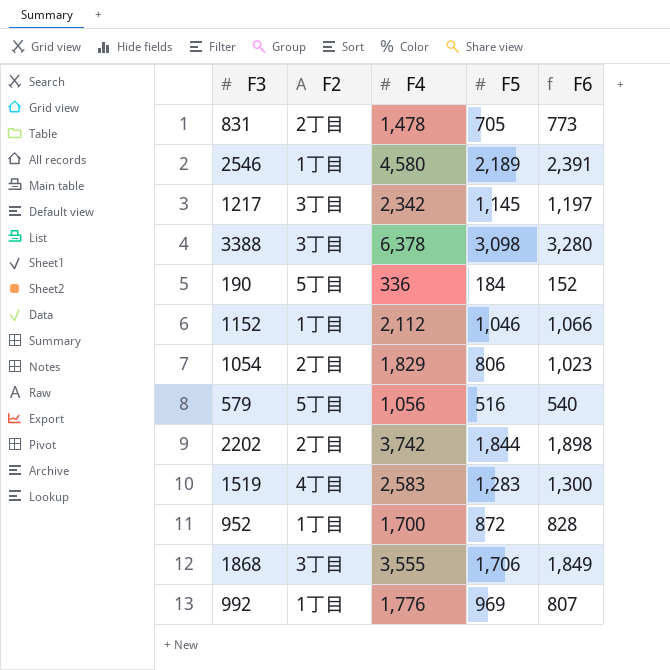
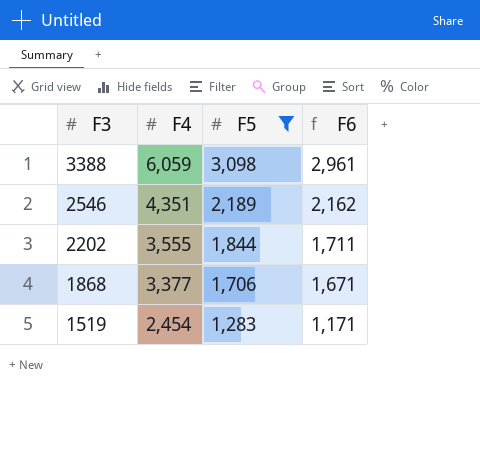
filter: none -> F5 >= 1,283
row order: none -> F3 descending
column F2 | position: 2 -> none
3388 | F4: 6,378 -> 6,059
3388 | F6: 3,280 -> 2,961
2546 | F4: 4,580 -> 4,351
2546 | F6: 2,391 -> 2,162
2202 | F4: 3,742 -> 3,555
2202 | F6: 1,898 -> 1,711
1868 | F4: 3,555 -> 3,377
1868 | F6: 1,849 -> 1,671
1519 | F4: 2,583 -> 2,454
1519 | F6: 1,300 -> 1,171

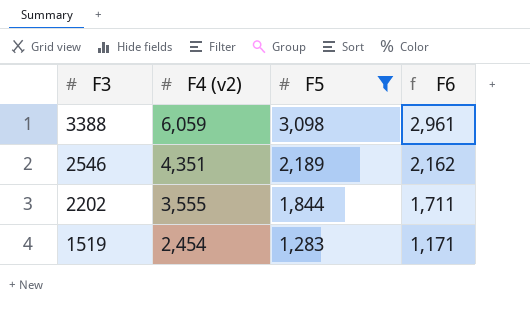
column name: F4 -> F4 (v2)
row 1868: 3,377 | 1,706 | 1,671 -> none

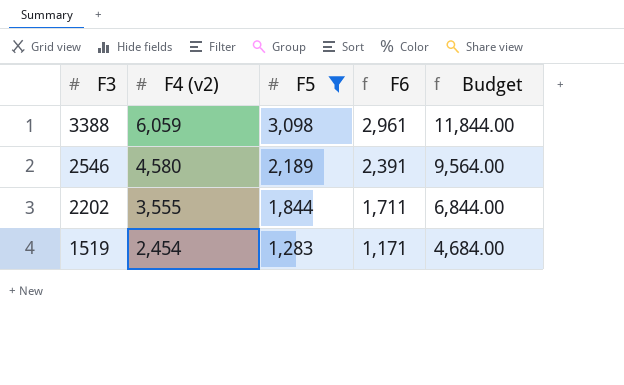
column Budget | formula: none -> [F6] * 4
2546 | F4 (v2): 4,351 -> 4,580
2546 | F6: 2,162 -> 2,391

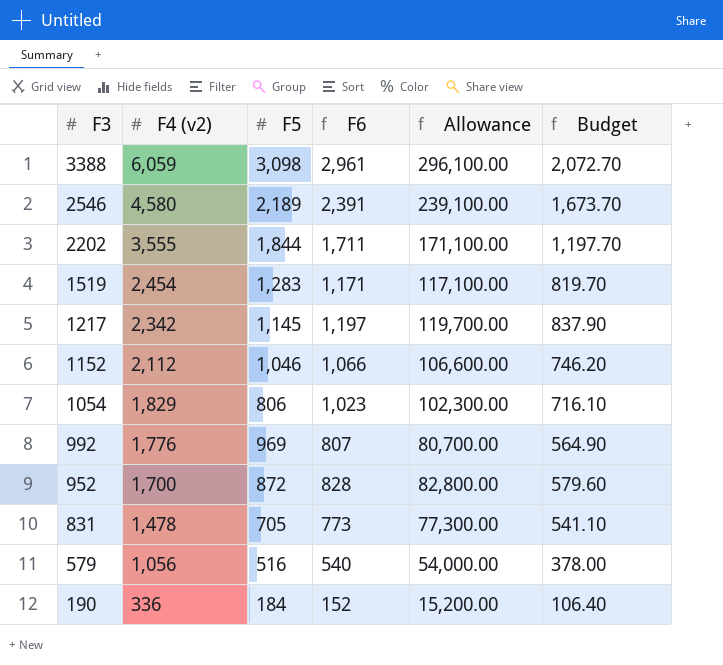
filter: F5 >= 1,283 -> none
column Allowance | formula: none -> [F6] * 100
column Budget | formula: [F6] * 4 -> [F6] * 0.7

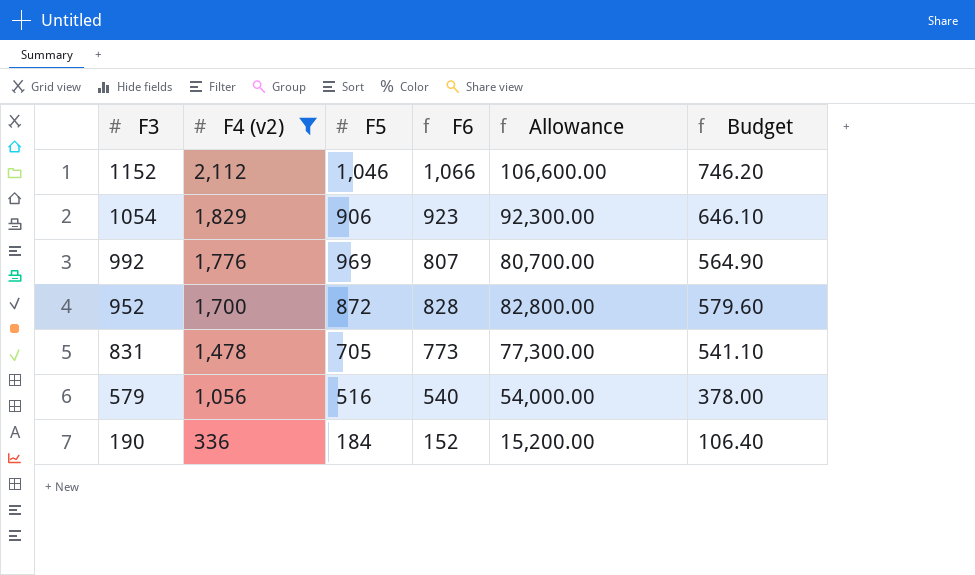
filter: none -> F4 (v2) <= 2,112
1054 | F5: 806 -> 906
1054 | F6: 1,023 -> 923
1054 | Allowance: 102,300.00 -> 92,300.00
1054 | Budget: 716.10 -> 646.10

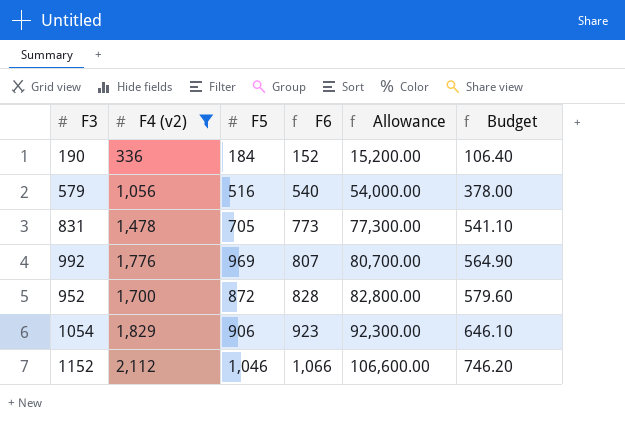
row order: F3 descending -> F6 ascending

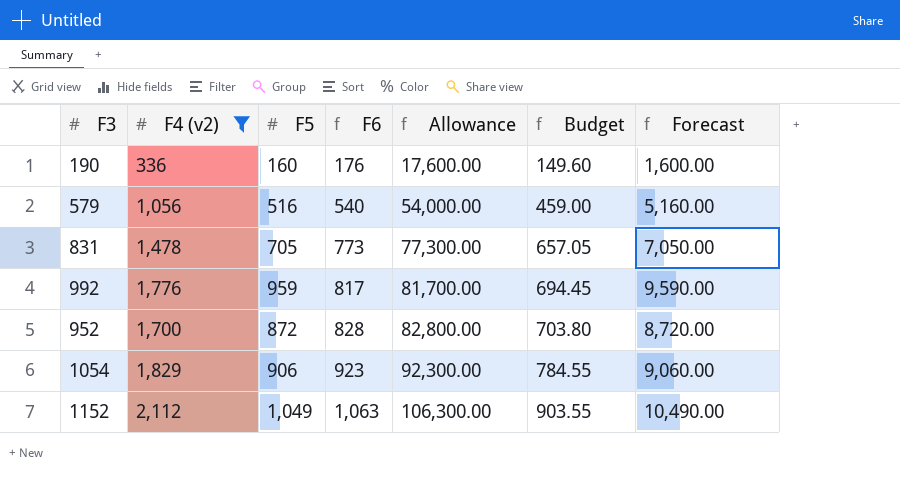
column Budget | formula: [F6] * 0.7 -> [F6] * 0.85
column Forecast | formula: none -> [F5] * 10
190 | F5: 184 -> 160
190 | F6: 152 -> 176
190 | Allowance: 15,200.00 -> 17,600.00
992 | F5: 969 -> 959
992 | F6: 807 -> 817
992 | Allowance: 80,700.00 -> 81,700.00
1152 | F5: 1,046 -> 1,049
1152 | F6: 1,066 -> 1,063
1152 | Allowance: 106,600.00 -> 106,300.00

